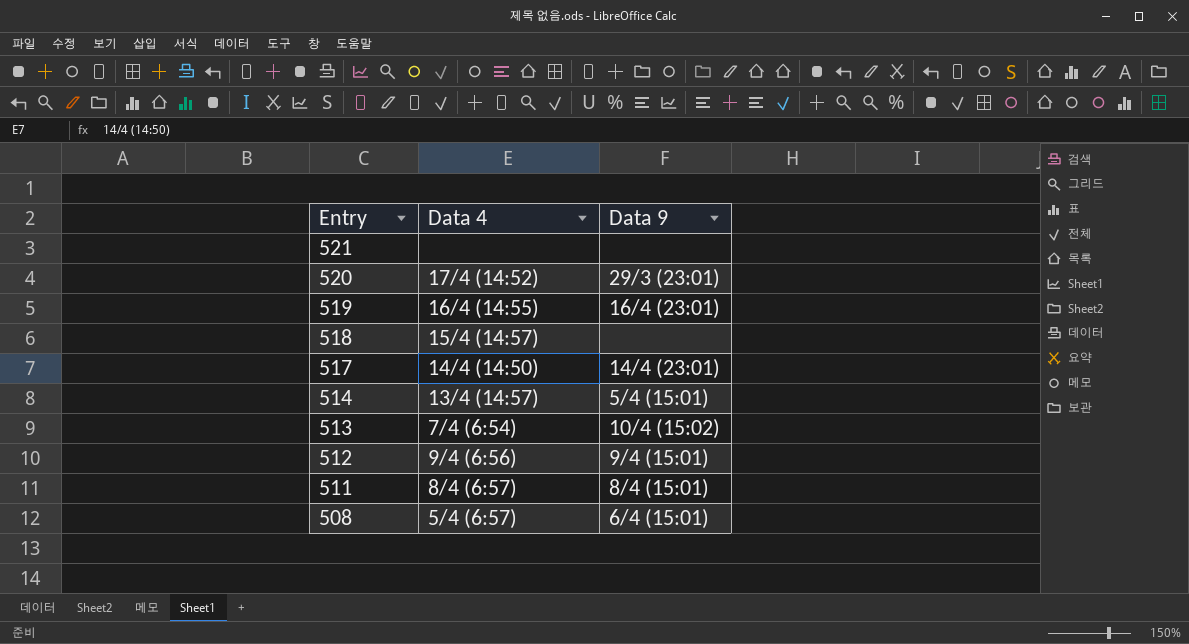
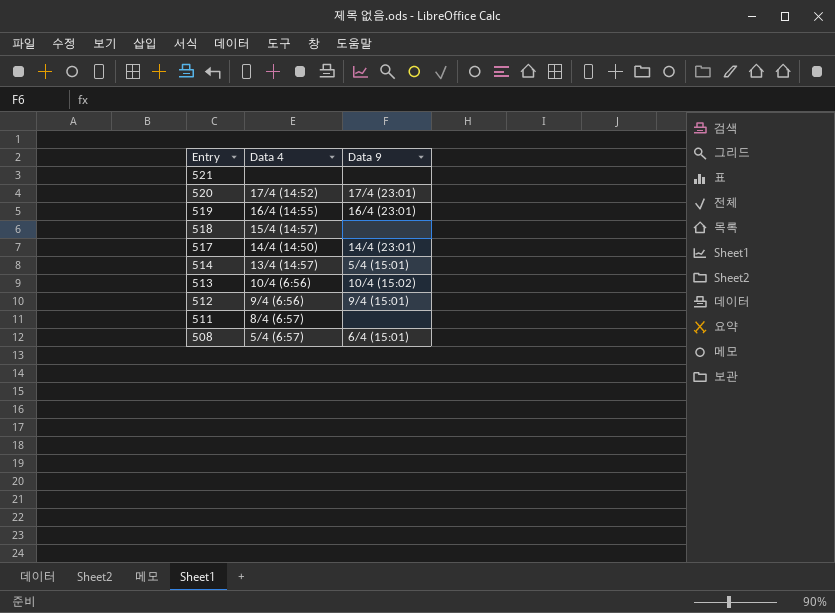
520 | Data 9: 29/3 (23:01) -> 17/4 (23:01)
513 | Data 4: 7/4 (6:54) -> 10/4 (6:56)
511 | Data 9: 8/4 (15:01) -> none

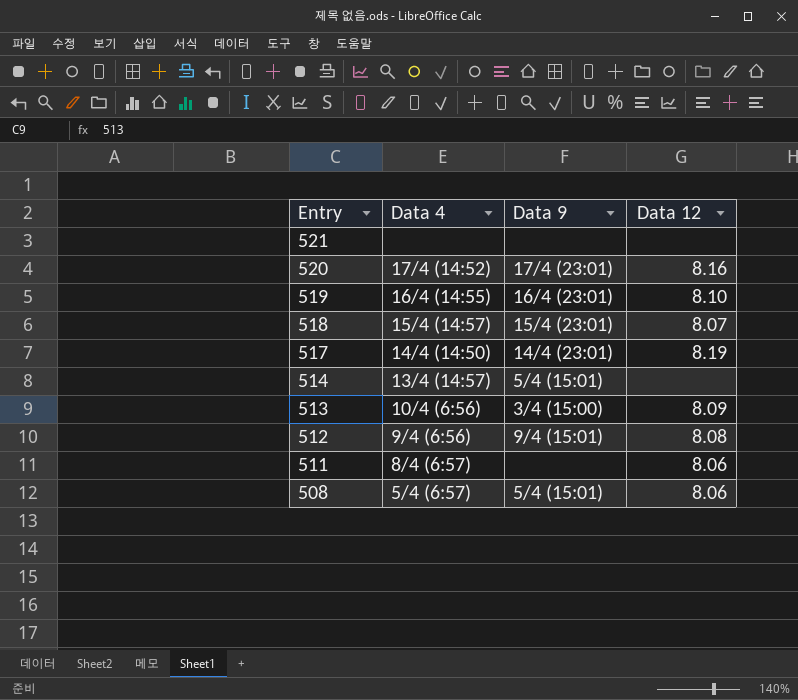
column Data 12 | position: none -> 4
518 | Data 9: none -> 15/4 (23:01)
513 | Data 9: 10/4 (15:02) -> 3/4 (15:00)
508 | Data 9: 6/4 (15:01) -> 5/4 (15:01)

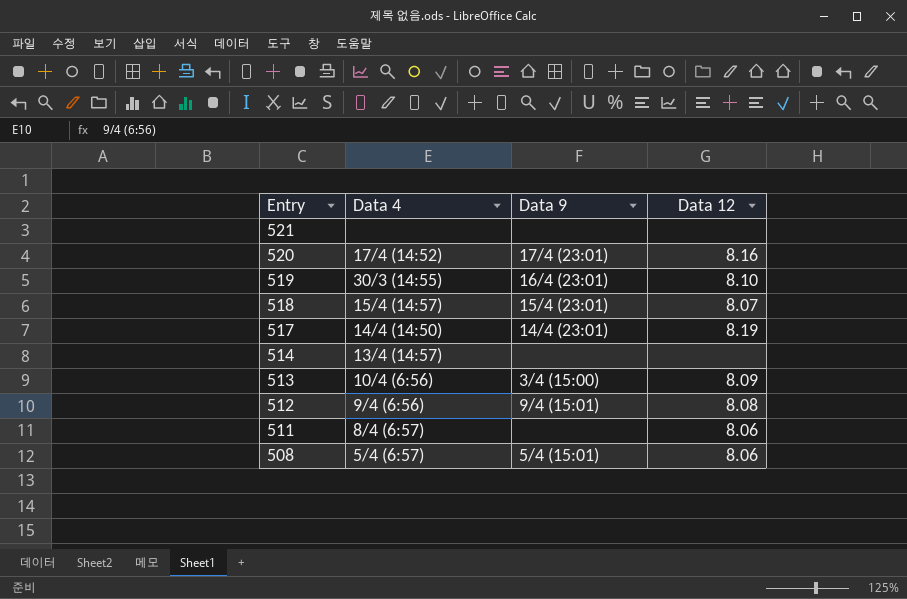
519 | Data 4: 16/4 (14:55) -> 30/3 (14:55)
514 | Data 9: 5/4 (15:01) -> none

